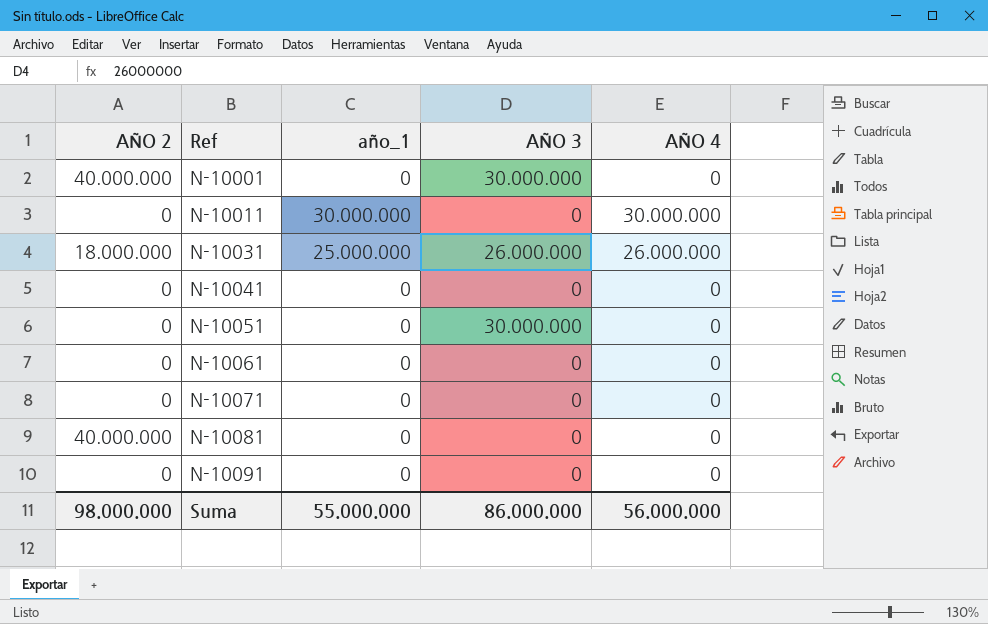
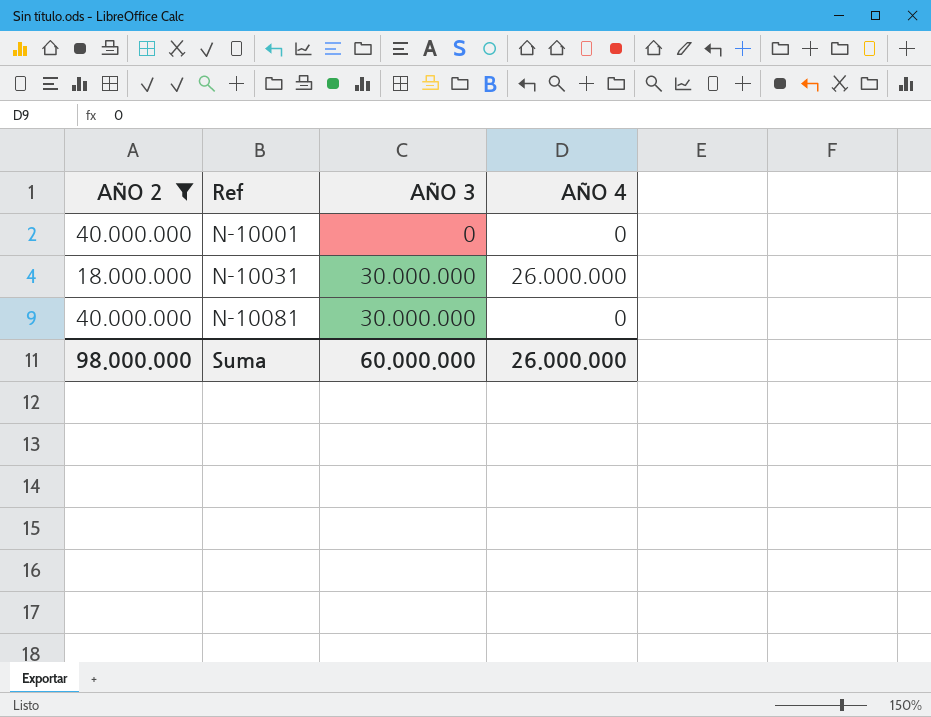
filter: none -> AÑO 2 != 0
column año_1 | position: 3 -> none
N-10001 | AÑO 3: 30.000.000 -> 0
N-10031 | AÑO 3: 26.000.000 -> 30.000.000
N-10081 | AÑO 3: 0 -> 30.000.000
Suma | AÑO 3: 86.000.000 -> 60.000.000
Suma | AÑO 4: 56.000.000 -> 26.000.000

